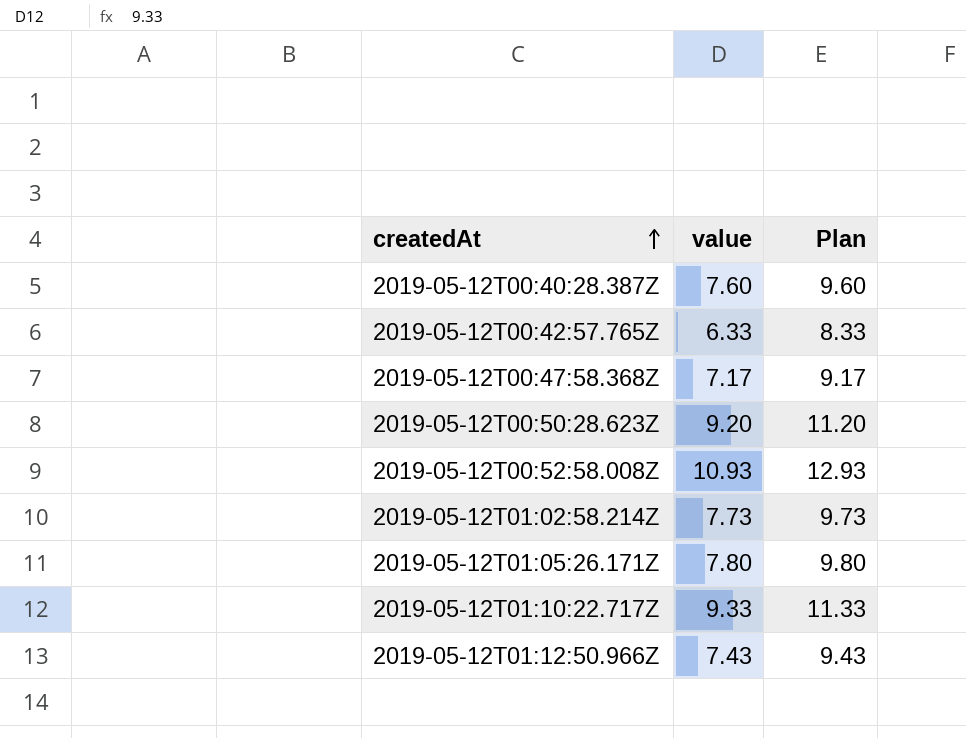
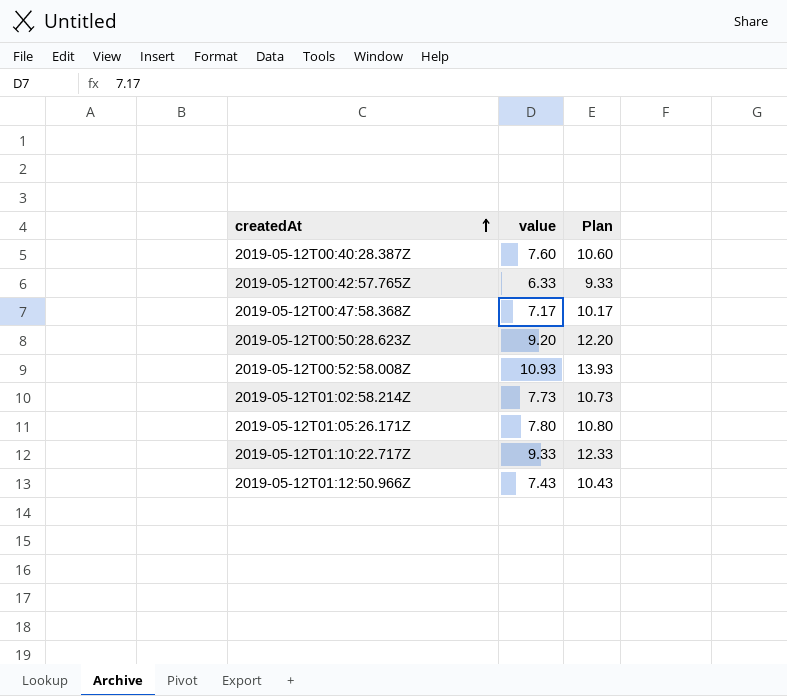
column Plan | formula: [value] + 2 -> [value] + 3

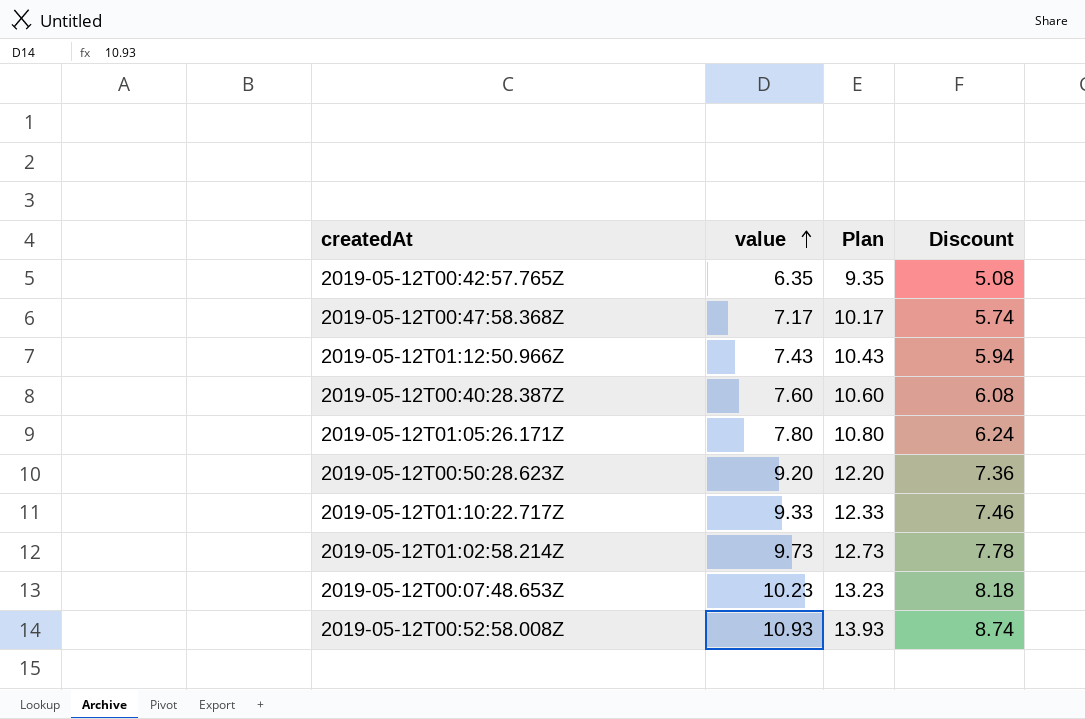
row order: createdAt ascending -> value ascending
column Discount | formula: none -> [value] * 0.8
2019-05-12T00:42:57.765Z | value: 6.33 -> 6.35
2019-05-12T00:42:57.765Z | Plan: 9.33 -> 9.35
2019-05-12T01:02:58.214Z | value: 7.73 -> 9.73
2019-05-12T01:02:58.214Z | Plan: 10.73 -> 12.73
row 2019-05-12T00:07:48.653Z: none -> 10.23 | 13.23 | 8.18

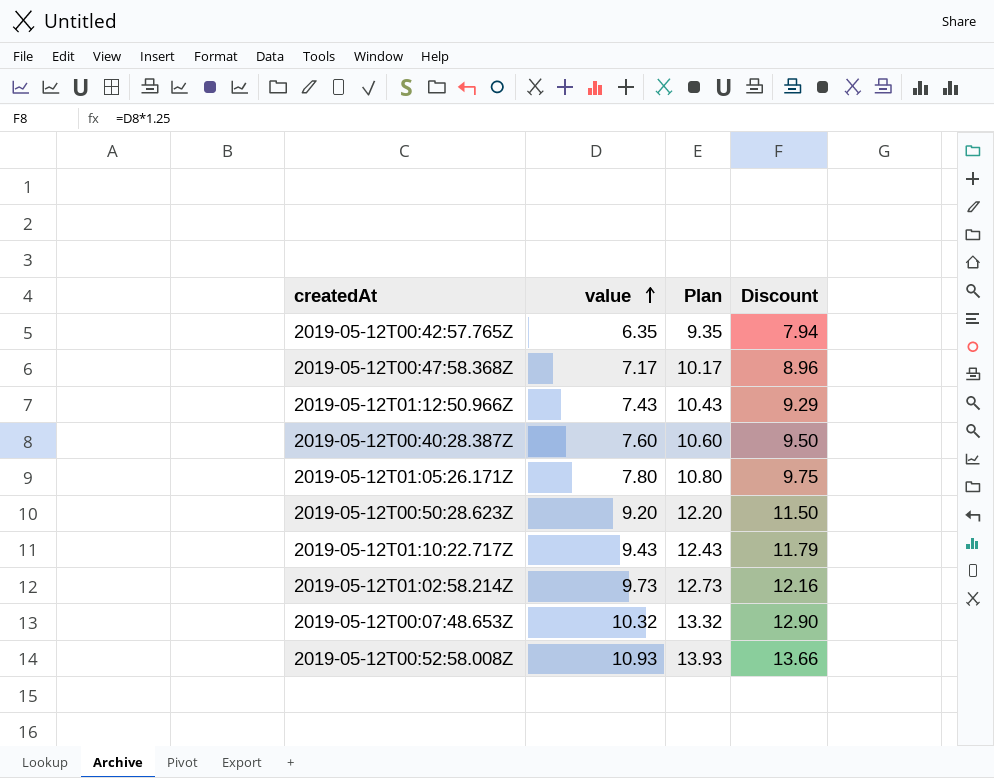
column Discount | formula: [value] * 0.8 -> [value] * 1.25
2019-05-12T01:10:22.717Z | value: 9.33 -> 9.43
2019-05-12T01:10:22.717Z | Plan: 12.33 -> 12.43
2019-05-12T00:07:48.653Z | value: 10.23 -> 10.32
2019-05-12T00:07:48.653Z | Plan: 13.23 -> 13.32

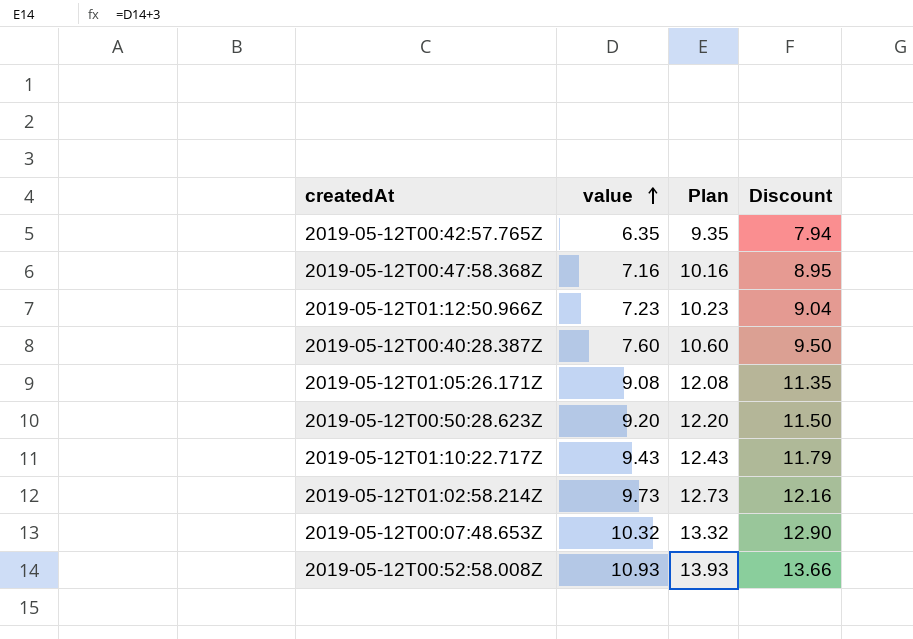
2019-05-12T00:47:58.368Z | value: 7.17 -> 7.16
2019-05-12T00:47:58.368Z | Plan: 10.17 -> 10.16
2019-05-12T00:47:58.368Z | Discount: 8.96 -> 8.95
2019-05-12T01:12:50.966Z | value: 7.43 -> 7.23
2019-05-12T01:12:50.966Z | Plan: 10.43 -> 10.23
2019-05-12T01:12:50.966Z | Discount: 9.29 -> 9.04
2019-05-12T01:05:26.171Z | value: 7.80 -> 9.08
2019-05-12T01:05:26.171Z | Plan: 10.80 -> 12.08
2019-05-12T01:05:26.171Z | Discount: 9.75 -> 11.35

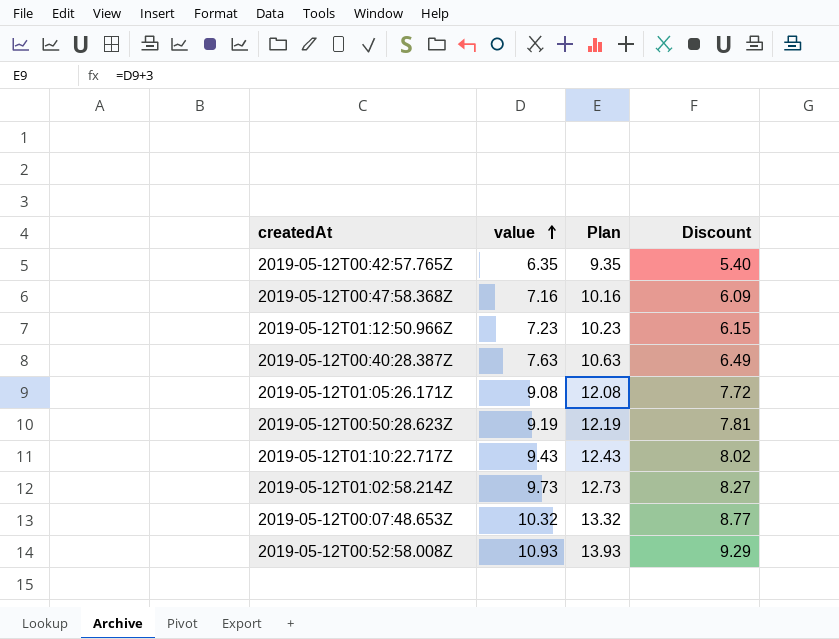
column Discount | formula: [value] * 1.25 -> [value] * 0.85
2019-05-12T00:40:28.387Z | value: 7.60 -> 7.63
2019-05-12T00:40:28.387Z | Plan: 10.60 -> 10.63
2019-05-12T00:50:28.623Z | value: 9.20 -> 9.19
2019-05-12T00:50:28.623Z | Plan: 12.20 -> 12.19

